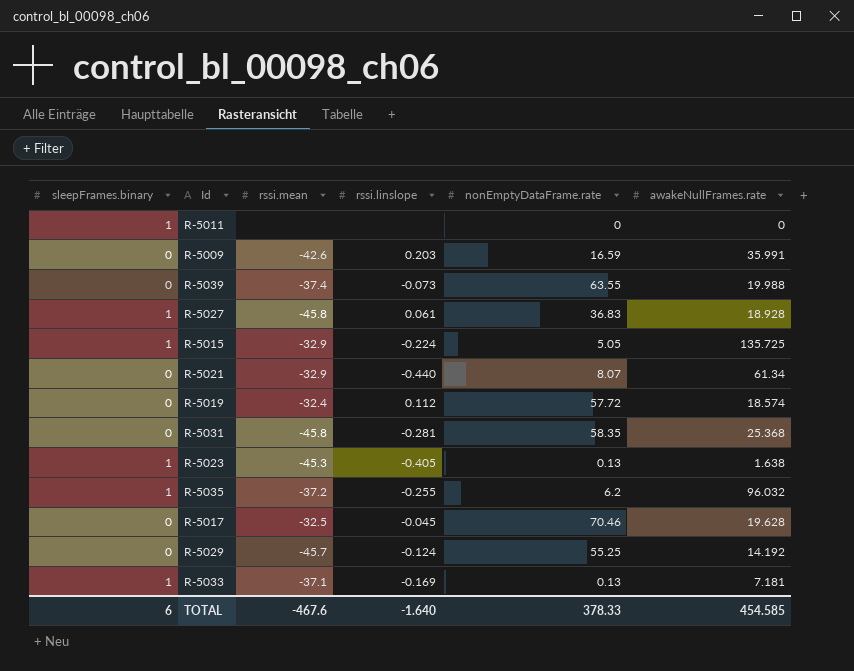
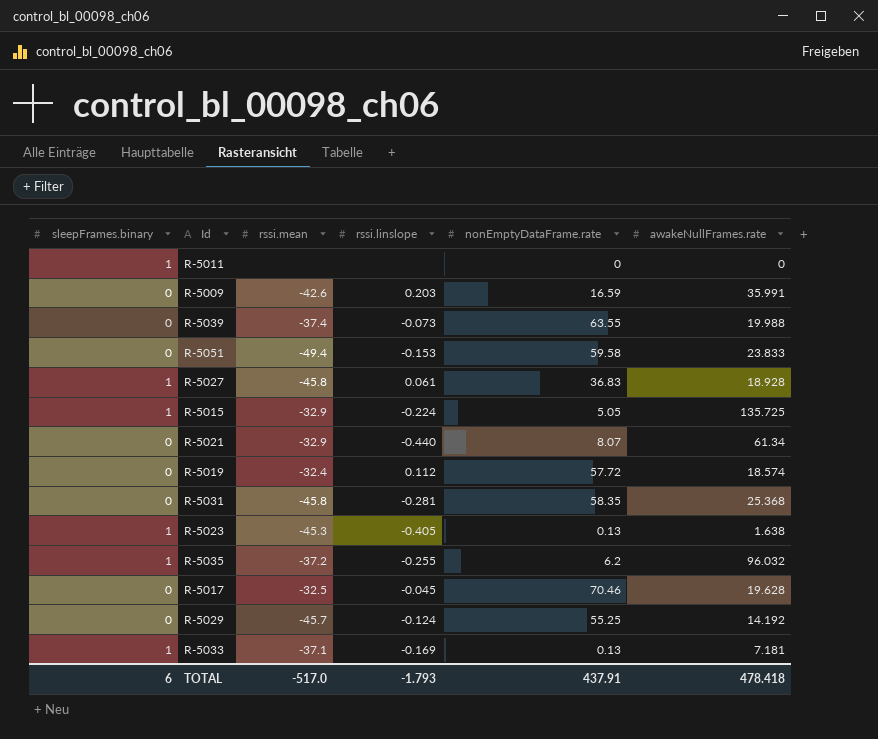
row R-5051: none -> 0 | -49.4 | -0.153 | 59.58 | 23.833
TOTAL | rssi.mean: -467.6 -> -517.0
TOTAL | rssi.linslope: -1.640 -> -1.793
TOTAL | nonEmptyDataFrame.rate: 378.33 -> 437.91
TOTAL | awakeNullFrames.rate: 454.585 -> 478.418

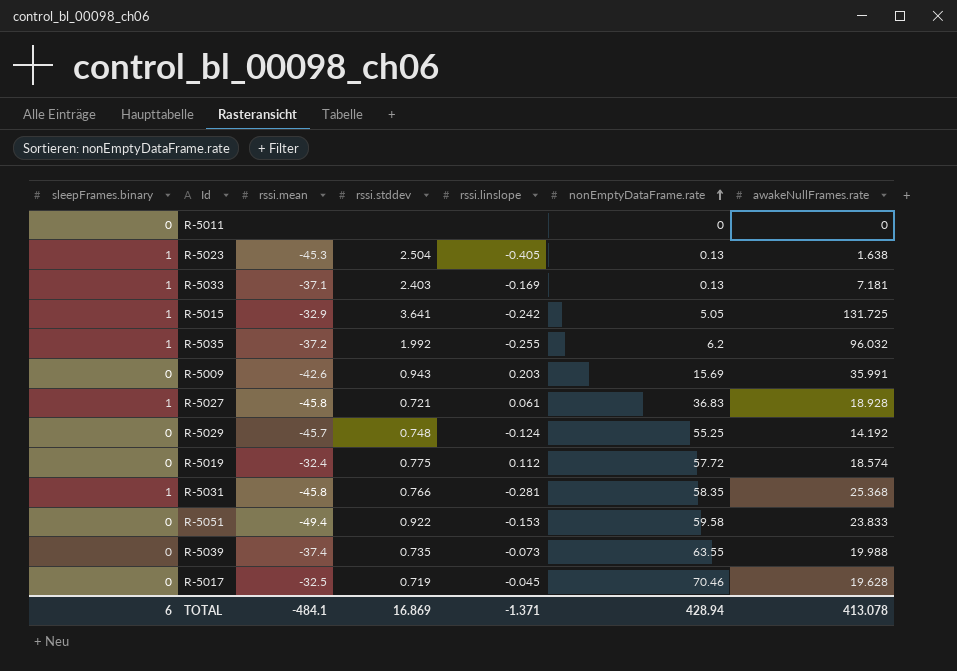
row order: none -> nonEmptyDataFrame.rate ascending
column rssi.stddev | position: none -> 4
row R-5021: 0 | -32.9 | -0.440 | 8.07 | 61.34 -> none
R-5011 | sleepFrames.binary: 1 -> 0
R-5015 | rssi.linslope: -0.224 -> -0.242
R-5015 | awakeNullFrames.rate: 135.725 -> 131.725
R-5009 | nonEmptyDataFrame.rate: 16.59 -> 15.69
R-5031 | sleepFrames.binary: 0 -> 1
TOTAL | rssi.mean: -517.0 -> -484.1
TOTAL | rssi.linslope: -1.793 -> -1.371
TOTAL | nonEmptyDataFrame.rate: 437.91 -> 428.94
TOTAL | awakeNullFrames.rate: 478.418 -> 413.078

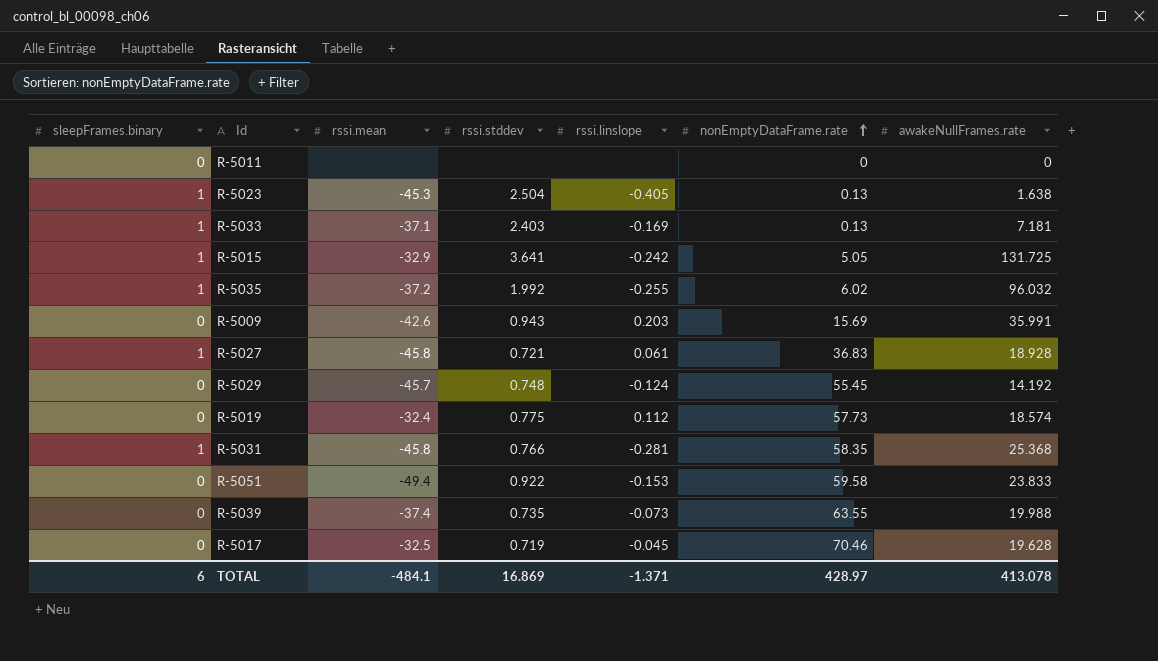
R-5035 | nonEmptyDataFrame.rate: 6.2 -> 6.02
R-5029 | nonEmptyDataFrame.rate: 55.25 -> 55.45
R-5019 | nonEmptyDataFrame.rate: 57.72 -> 57.73
TOTAL | nonEmptyDataFrame.rate: 428.94 -> 428.97

